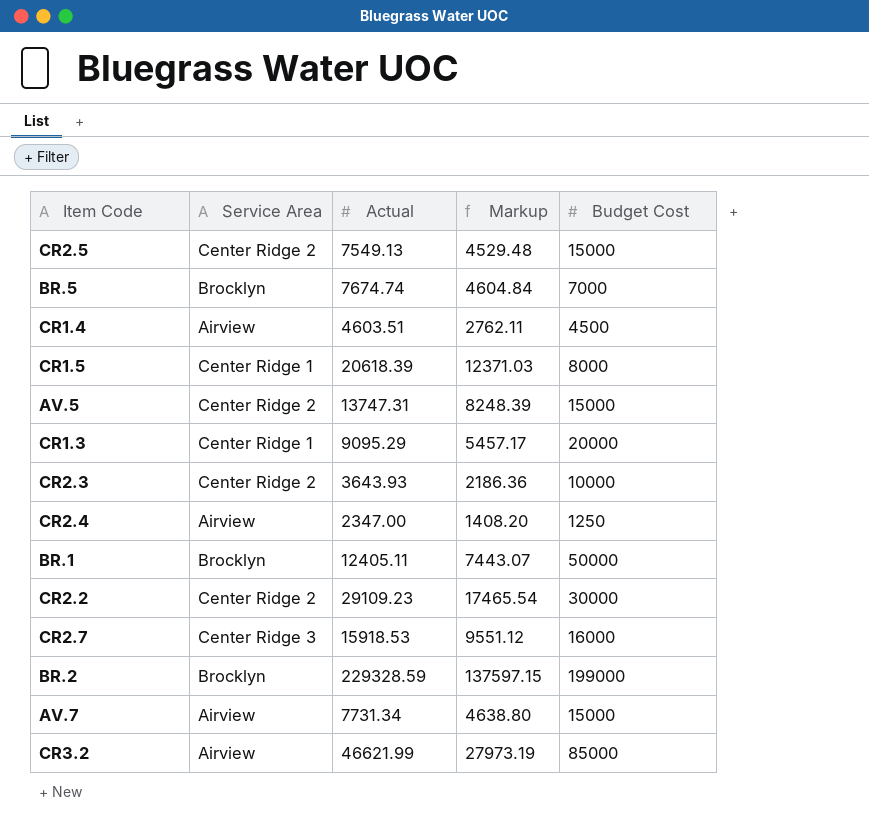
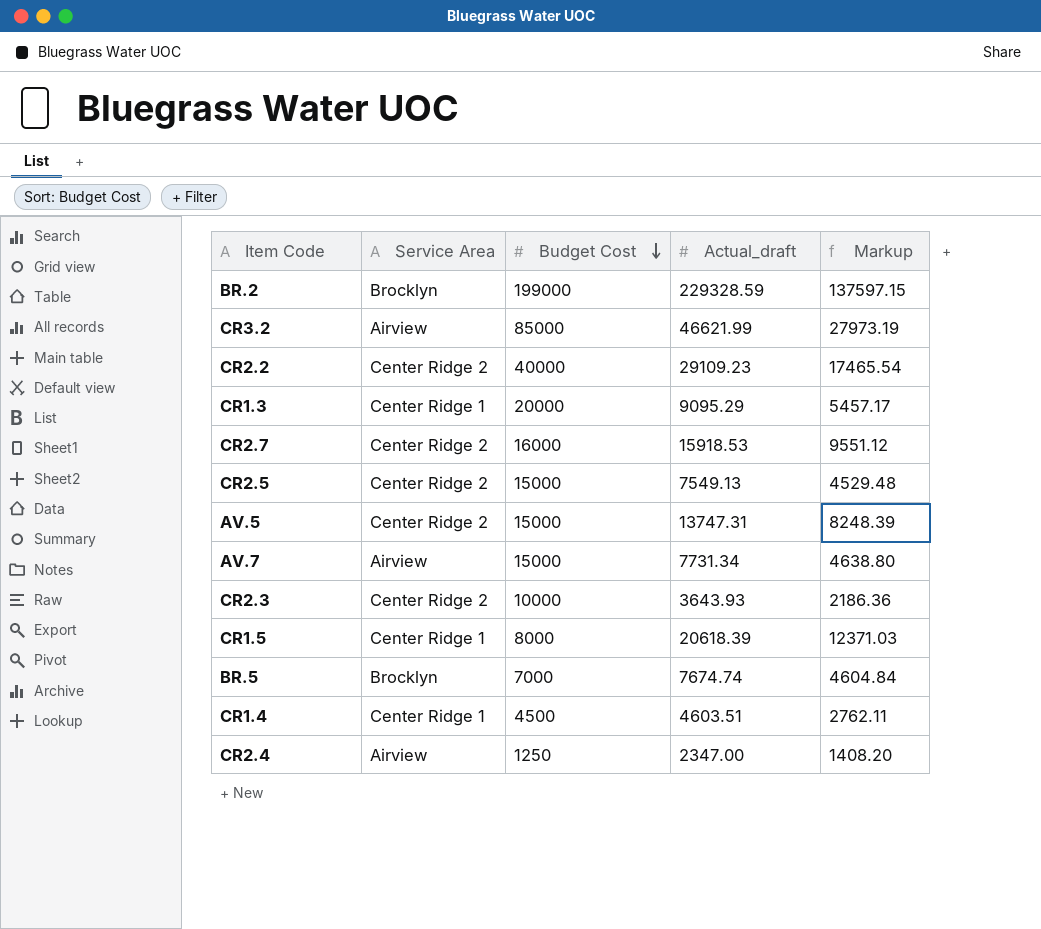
row order: none -> Budget Cost descending
column Budget Cost | position: 5 -> 3
column name: Actual -> Actual_draft
row BR.1: Brocklyn | 12405.11 | 7443.07 | 50000 -> none
CR2.2 | Budget Cost: 30000 -> 40000
CR2.7 | Service Area: Center Ridge 3 -> Center Ridge 2
CR1.4 | Service Area: Airview -> Center Ridge 1

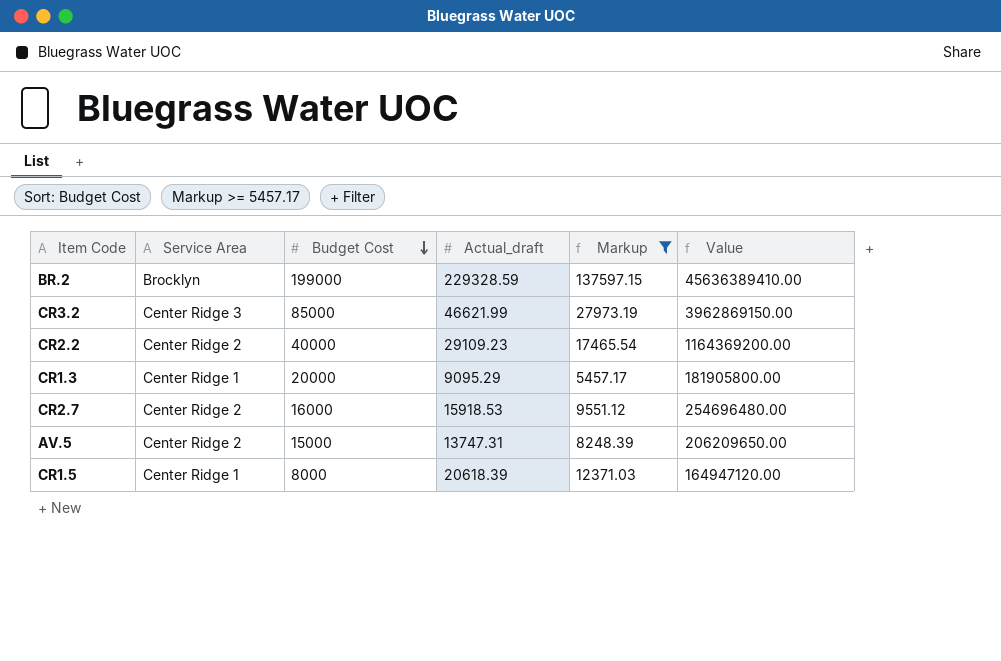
filter: none -> Markup >= 5457.17
column Value | formula: none -> [Budget Cost] * [Actual_draft]
CR3.2 | Service Area: Airview -> Center Ridge 3

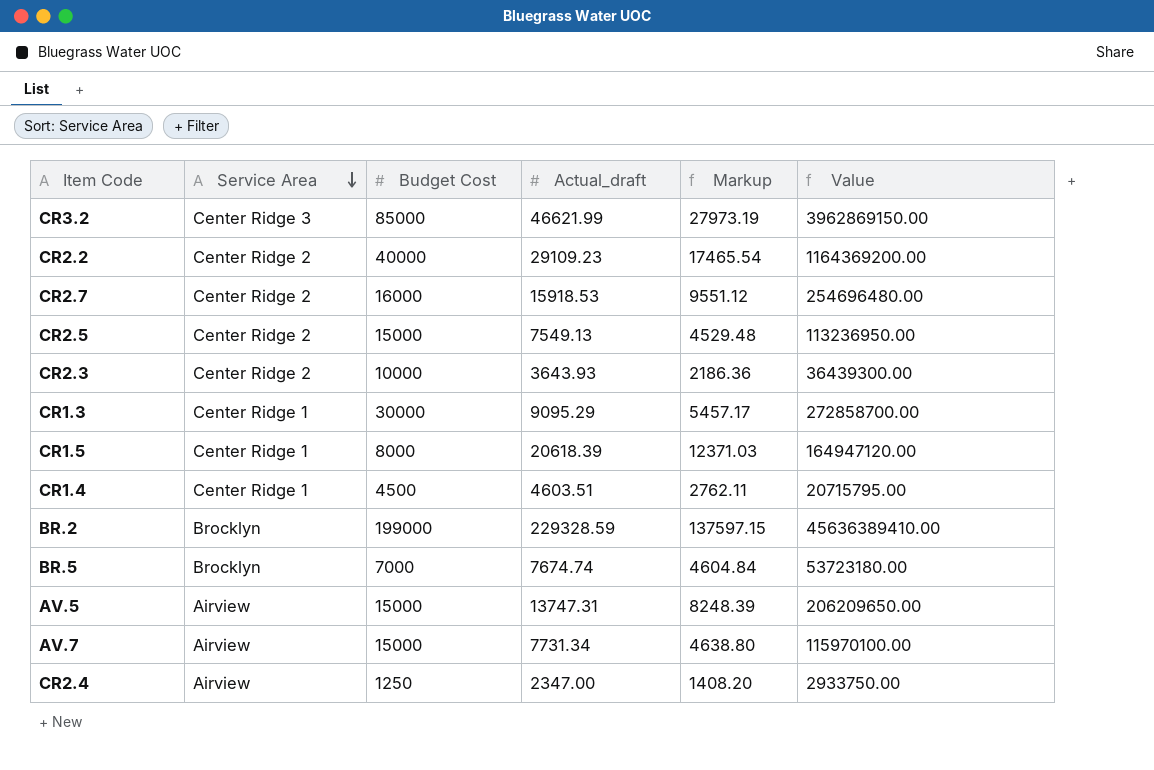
filter: Markup >= 5457.17 -> none
row order: Budget Cost descending -> Service Area descending
CR1.3 | Budget Cost: 20000 -> 30000
CR1.3 | Value: 181905800.00 -> 272858700.00
AV.5 | Service Area: Center Ridge 2 -> Airview

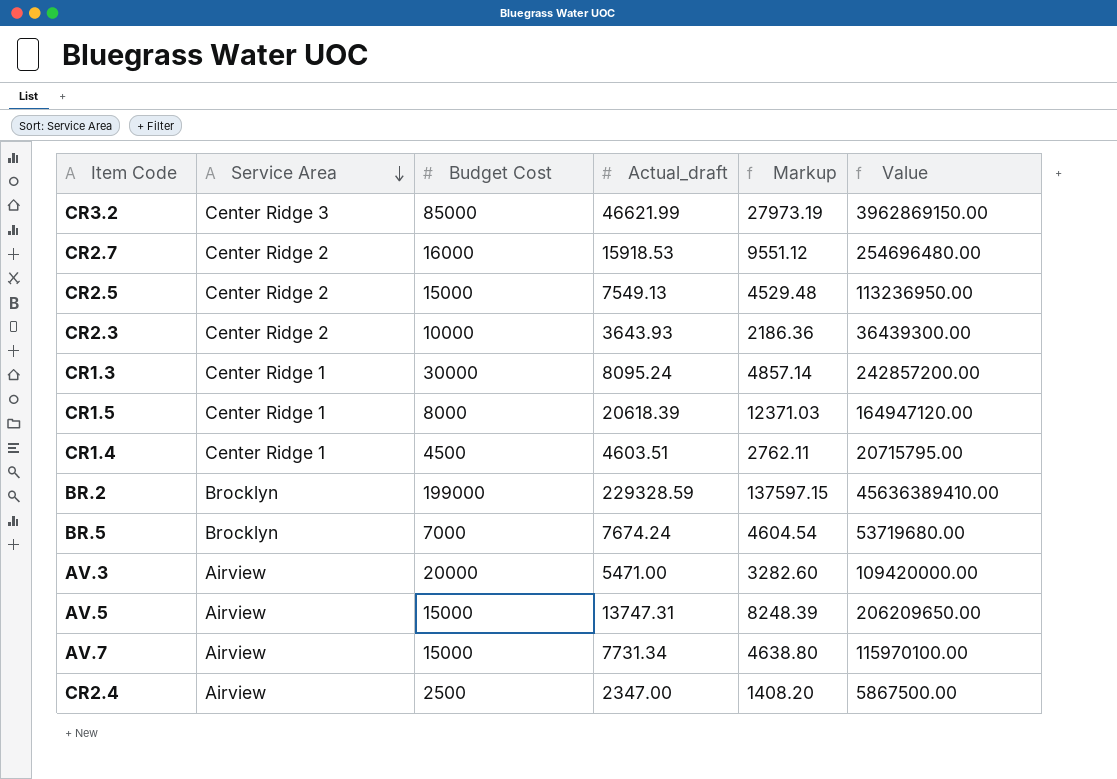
row CR2.2: Center Ridge 2 | 40000 | 29109.23 | 17465.54 | 1164369200.00 -> none
CR1.3 | Actual_draft: 9095.29 -> 8095.24
CR1.3 | Markup: 5457.17 -> 4857.14
CR1.3 | Value: 272858700.00 -> 242857200.00
BR.5 | Actual_draft: 7674.74 -> 7674.24
BR.5 | Markup: 4604.84 -> 4604.54
BR.5 | Value: 53723180.00 -> 53719680.00
row AV.3: none -> Airview | 20000 | 5471.00 | 3282.60 | 109420000.00
CR2.4 | Budget Cost: 1250 -> 2500
CR2.4 | Value: 2933750.00 -> 5867500.00

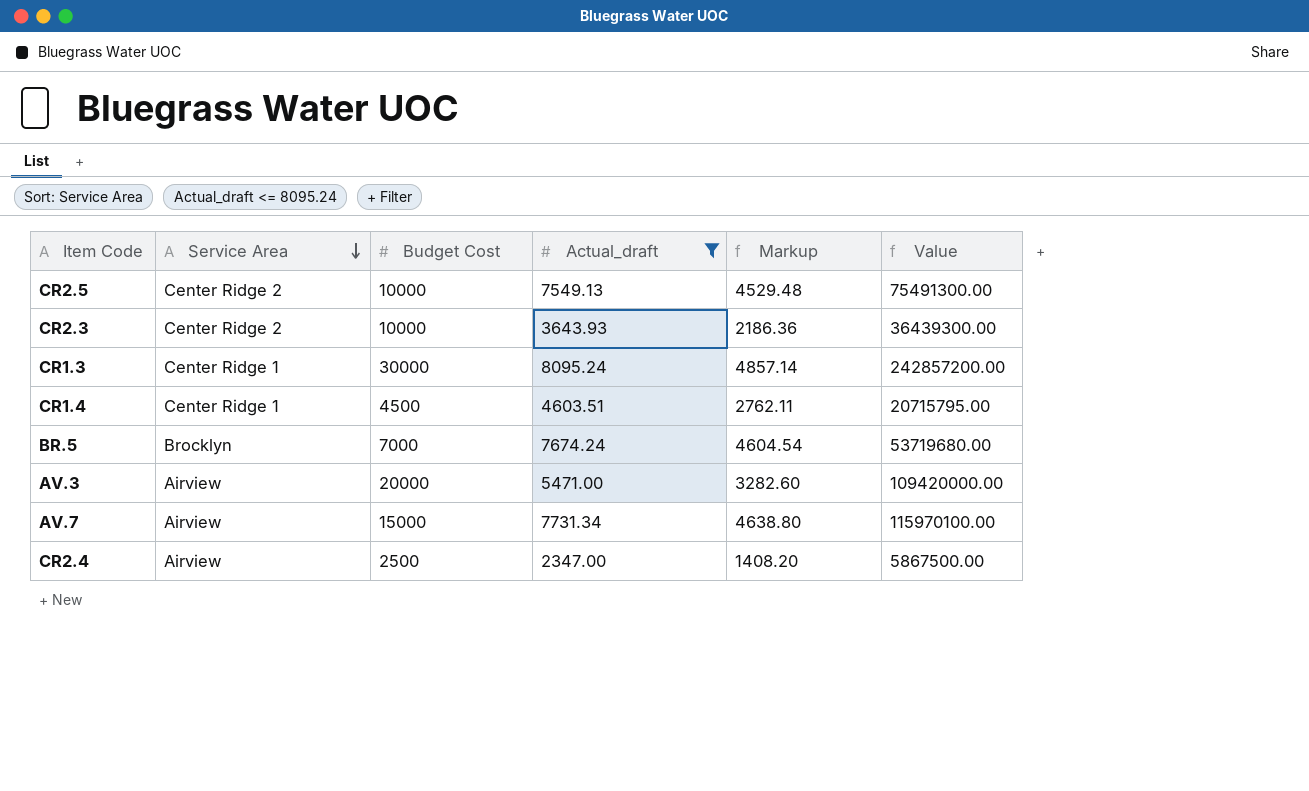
filter: none -> Actual_draft <= 8095.24
CR2.5 | Budget Cost: 15000 -> 10000
CR2.5 | Value: 113236950.00 -> 75491300.00

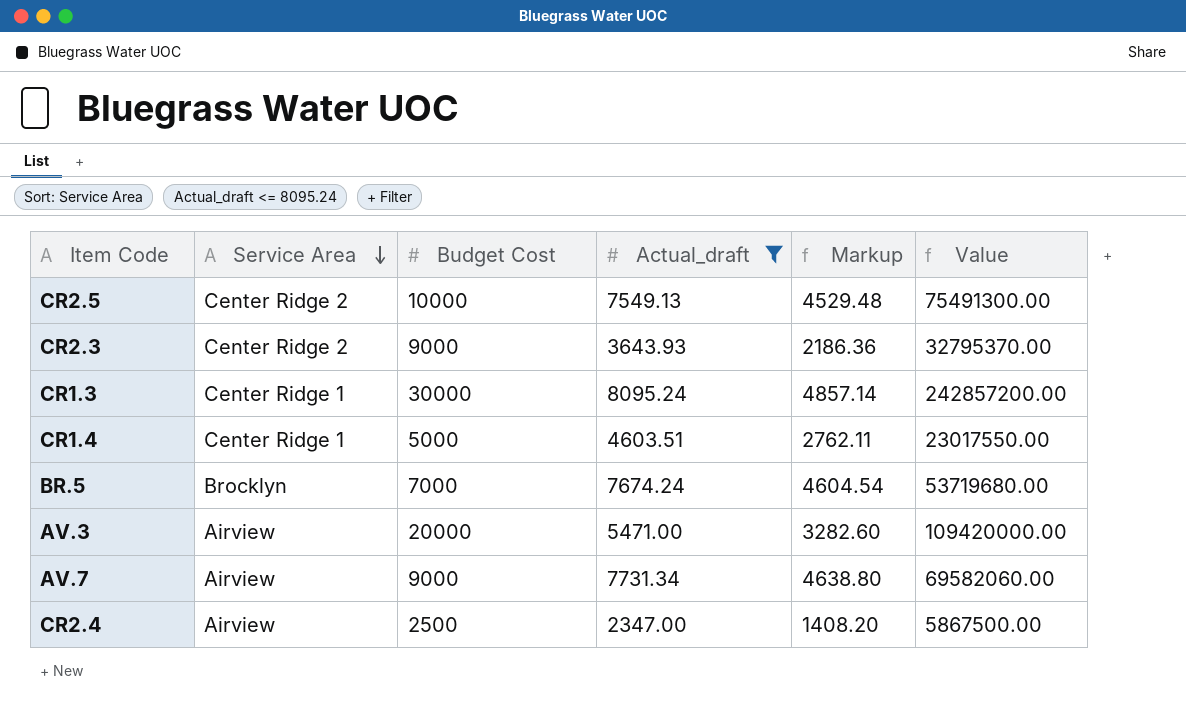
CR2.3 | Budget Cost: 10000 -> 9000
CR2.3 | Value: 36439300.00 -> 32795370.00
CR1.4 | Budget Cost: 4500 -> 5000
CR1.4 | Value: 20715795.00 -> 23017550.00
AV.7 | Budget Cost: 15000 -> 9000
AV.7 | Value: 115970100.00 -> 69582060.00

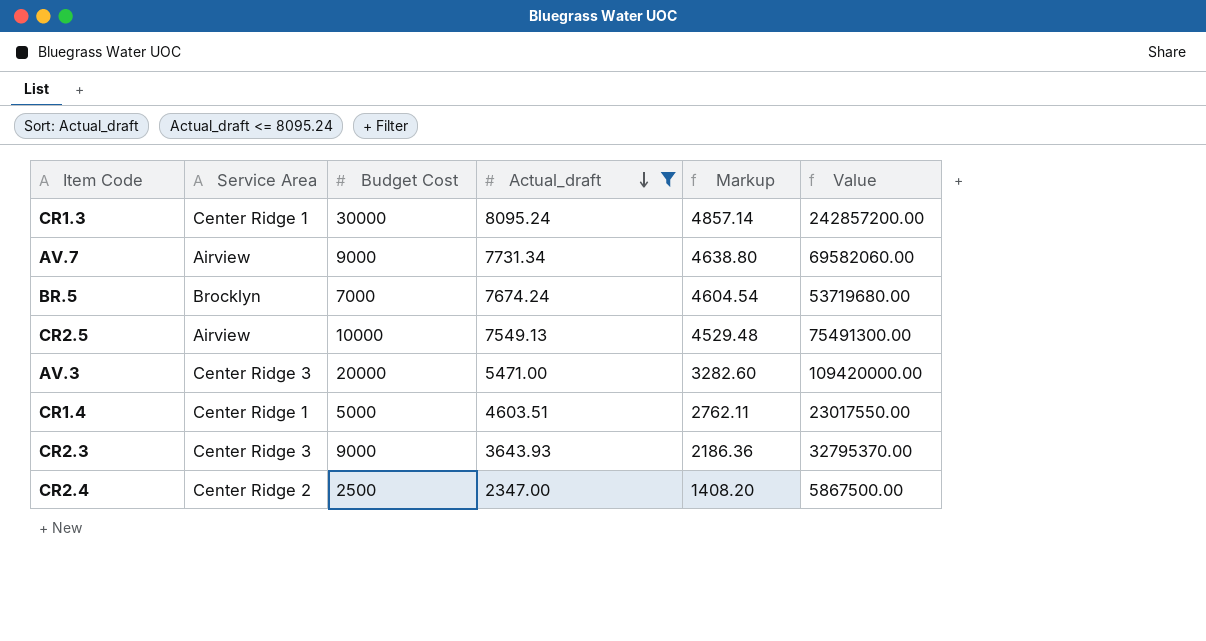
row order: Service Area descending -> Actual_draft descending
CR2.5 | Service Area: Center Ridge 2 -> Airview
AV.3 | Service Area: Airview -> Center Ridge 3
CR2.3 | Service Area: Center Ridge 2 -> Center Ridge 3
CR2.4 | Service Area: Airview -> Center Ridge 2

